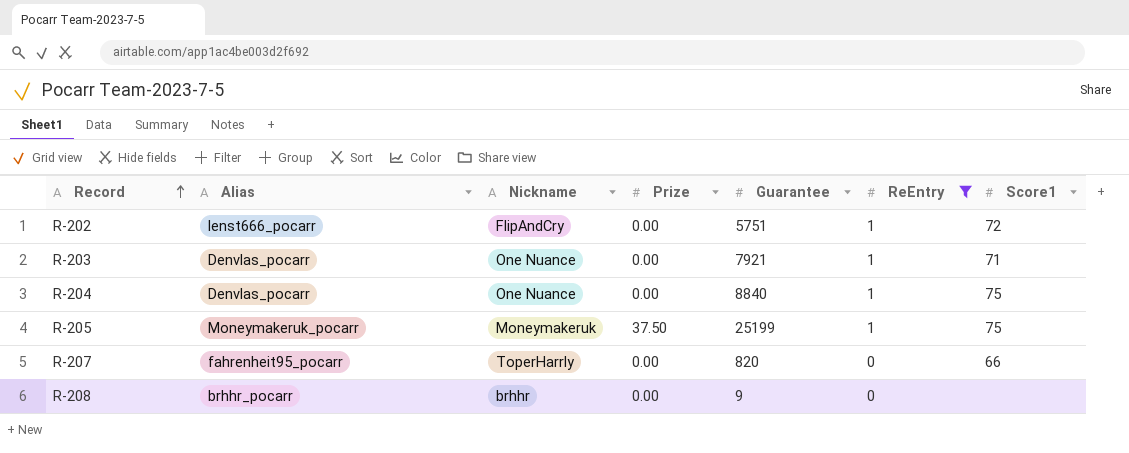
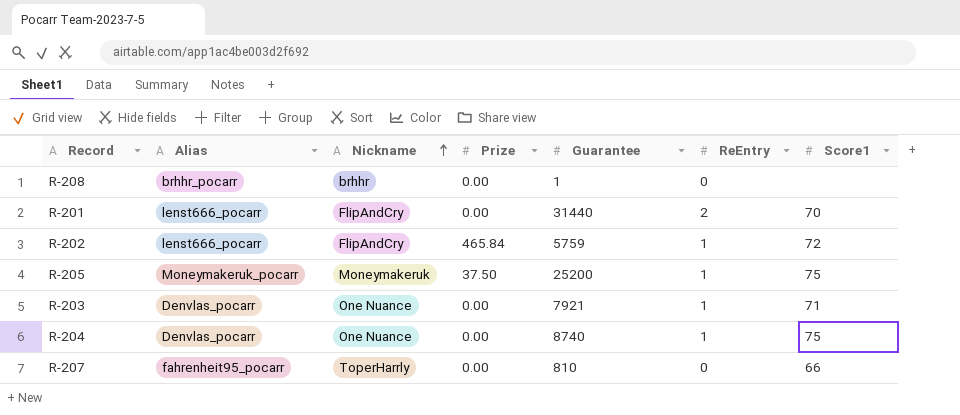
filter: ReEntry != 2 -> none
row order: Record ascending -> Nickname ascending
R-208 | Guarantee: 9 -> 1
R-202 | Prize: 0.00 -> 465.84
R-202 | Guarantee: 5751 -> 5759
R-205 | Guarantee: 25199 -> 25200
R-204 | Guarantee: 8840 -> 8740
R-207 | Guarantee: 820 -> 810

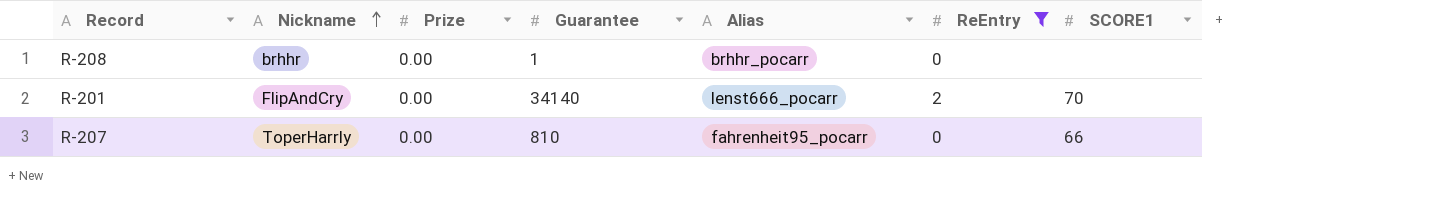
filter: none -> ReEntry != 1
column Alias | position: 2 -> 5
column name: Score1 -> SCORE1
R-201 | Guarantee: 31440 -> 34140

